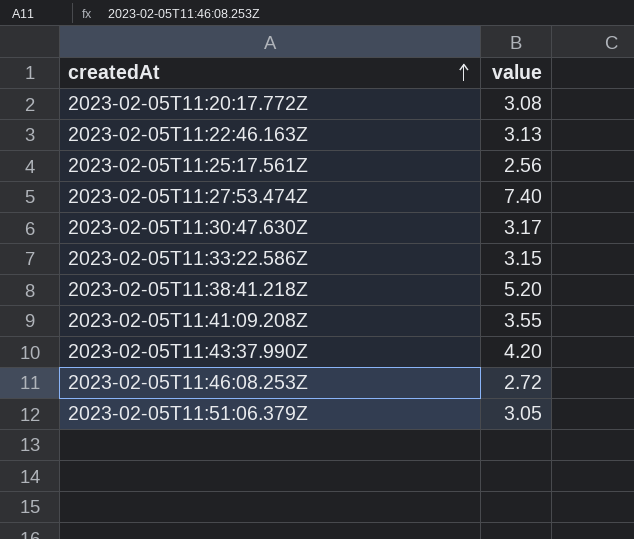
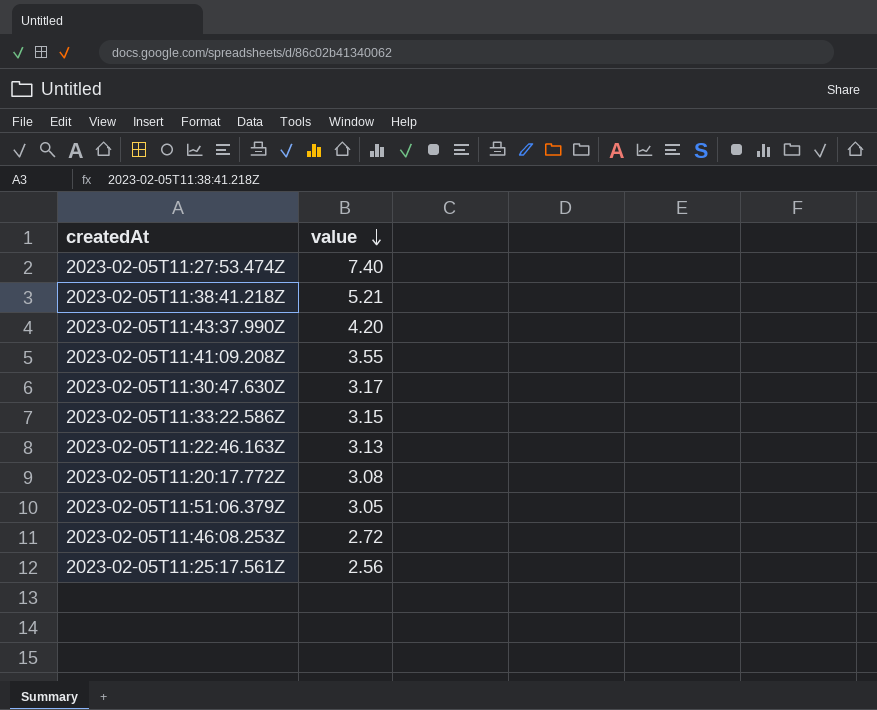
row order: createdAt ascending -> value descending
2023-02-05T11:38:41.218Z | value: 5.20 -> 5.21

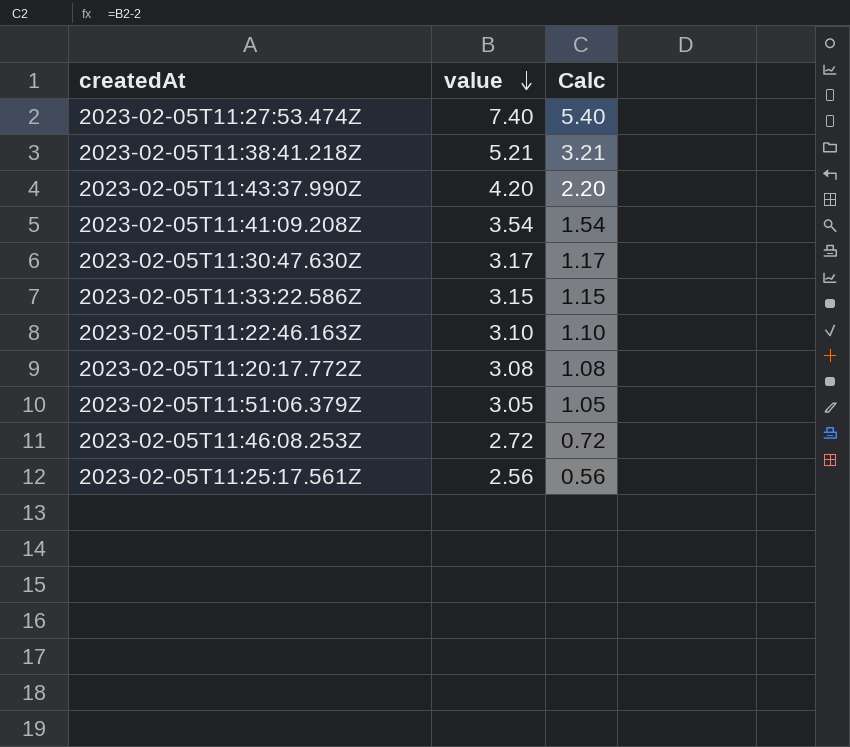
column Calc | formula: none -> [value] - 2
2023-02-05T11:41:09.208Z | value: 3.55 -> 3.54
2023-02-05T11:22:46.163Z | value: 3.13 -> 3.10

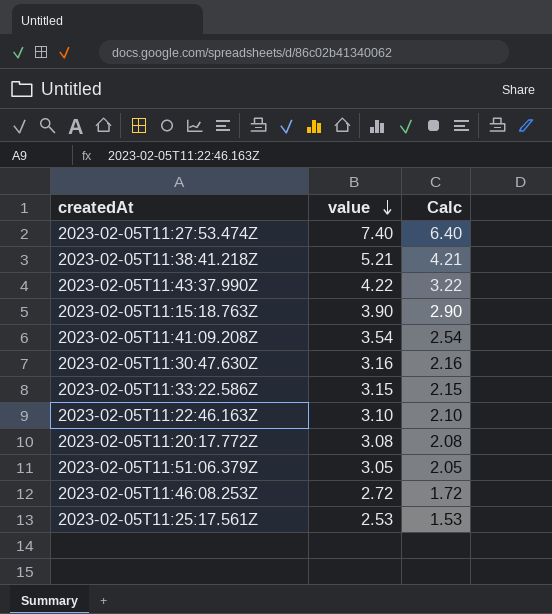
column Calc | formula: [value] - 2 -> [value] - 1
2023-02-05T11:43:37.990Z | value: 4.20 -> 4.22
row 2023-02-05T11:15:18.763Z: none -> 3.90 | 2.90
2023-02-05T11:30:47.630Z | value: 3.17 -> 3.16
2023-02-05T11:25:17.561Z | value: 2.56 -> 2.53

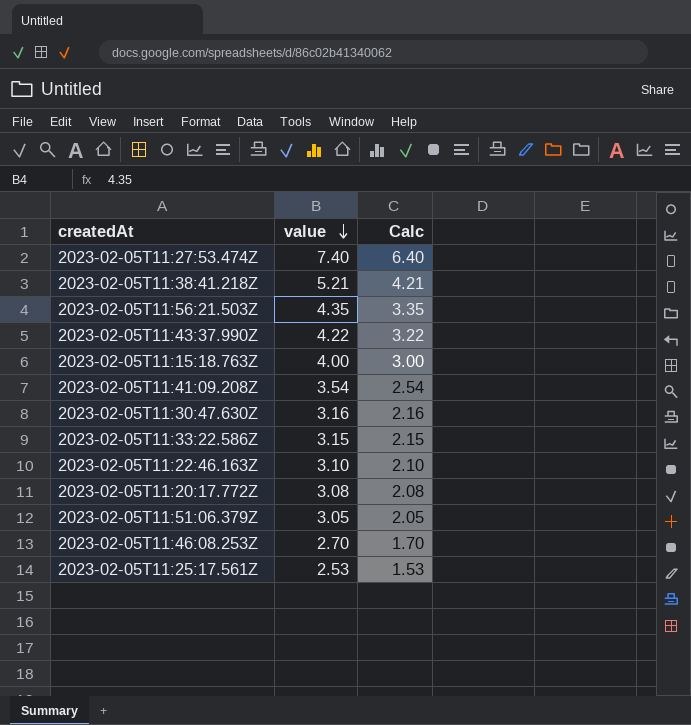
row 2023-02-05T11:56:21.503Z: none -> 4.35 | 3.35
2023-02-05T11:15:18.763Z | value: 3.90 -> 4.00
2023-02-05T11:15:18.763Z | Calc: 2.90 -> 3.00
2023-02-05T11:46:08.253Z | value: 2.72 -> 2.70
2023-02-05T11:46:08.253Z | Calc: 1.72 -> 1.70

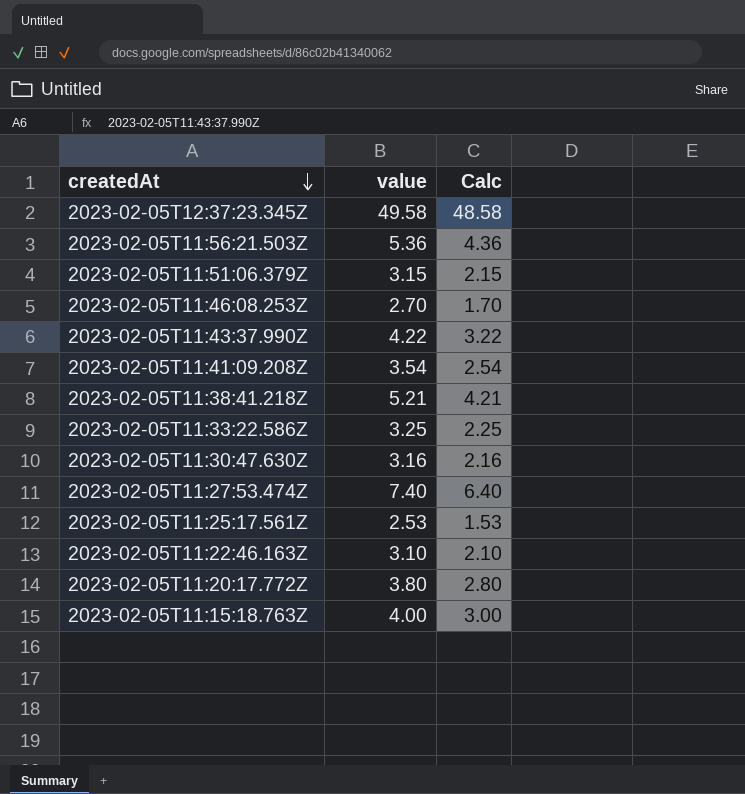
row order: value descending -> createdAt descending
row 2023-02-05T12:37:23.345Z: none -> 49.58 | 48.58
2023-02-05T11:56:21.503Z | value: 4.35 -> 5.36
2023-02-05T11:56:21.503Z | Calc: 3.35 -> 4.36
2023-02-05T11:51:06.379Z | value: 3.05 -> 3.15
2023-02-05T11:51:06.379Z | Calc: 2.05 -> 2.15
2023-02-05T11:33:22.586Z | value: 3.15 -> 3.25
2023-02-05T11:33:22.586Z | Calc: 2.15 -> 2.25
2023-02-05T11:20:17.772Z | value: 3.08 -> 3.80
2023-02-05T11:20:17.772Z | Calc: 2.08 -> 2.80

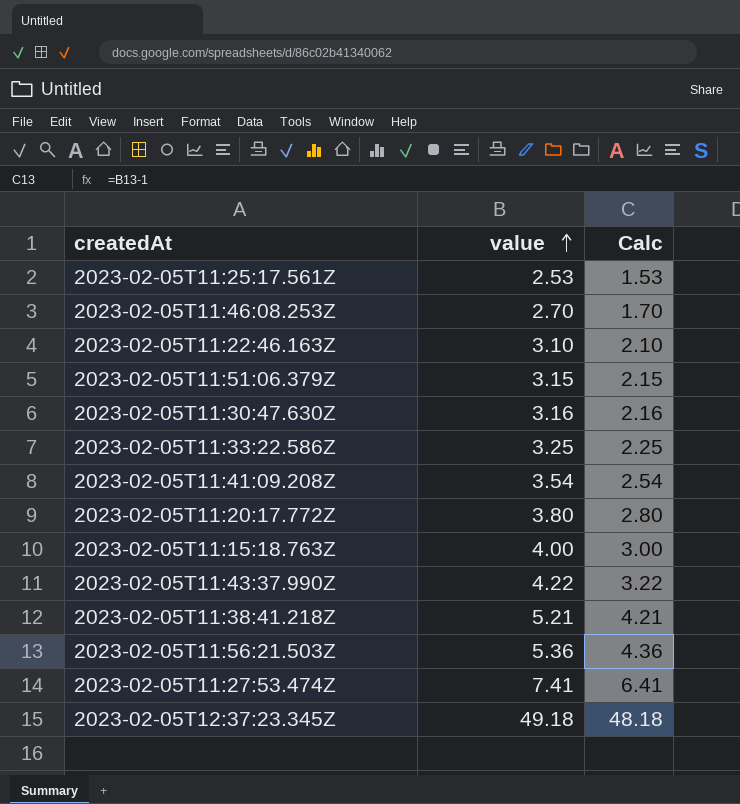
row order: createdAt descending -> value ascending
2023-02-05T11:27:53.474Z | value: 7.40 -> 7.41
2023-02-05T11:27:53.474Z | Calc: 6.40 -> 6.41
2023-02-05T12:37:23.345Z | value: 49.58 -> 49.18
2023-02-05T12:37:23.345Z | Calc: 48.58 -> 48.18

